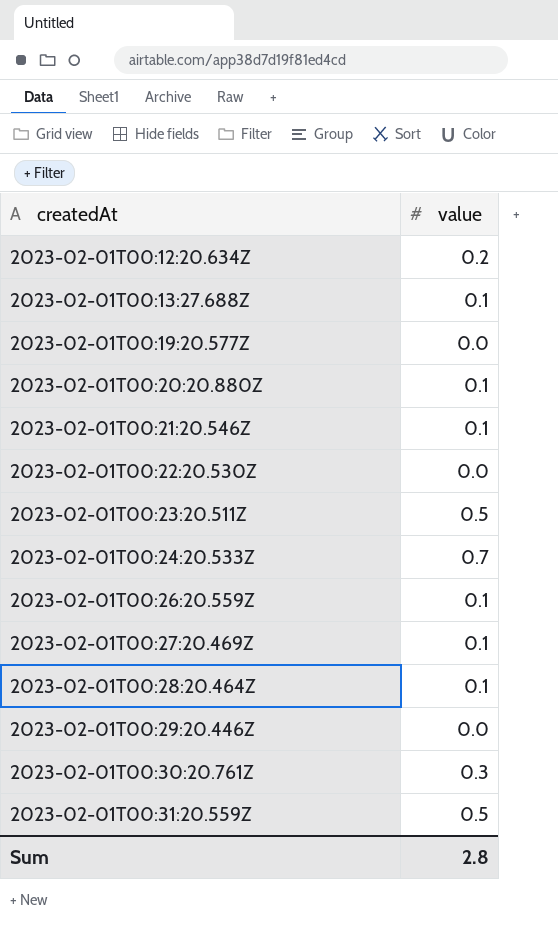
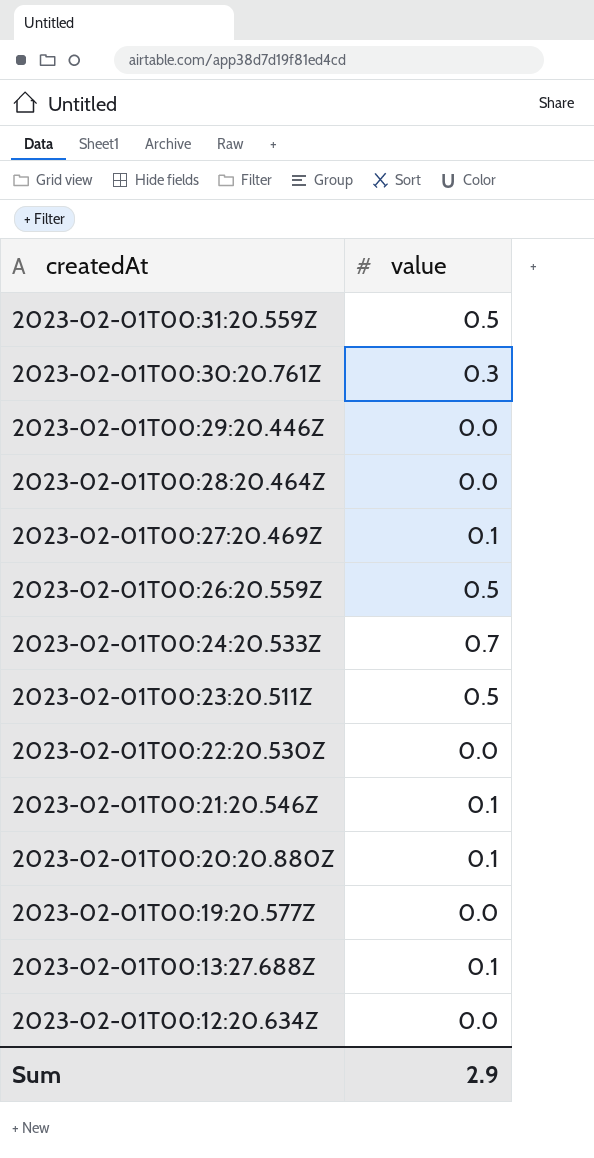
row order: createdAt ascending -> createdAt descending
2023-02-01T00:28:20.464Z | value: 0.1 -> 0.0
2023-02-01T00:26:20.559Z | value: 0.1 -> 0.5
2023-02-01T00:12:20.634Z | value: 0.2 -> 0.0
Sum | value: 2.8 -> 2.9

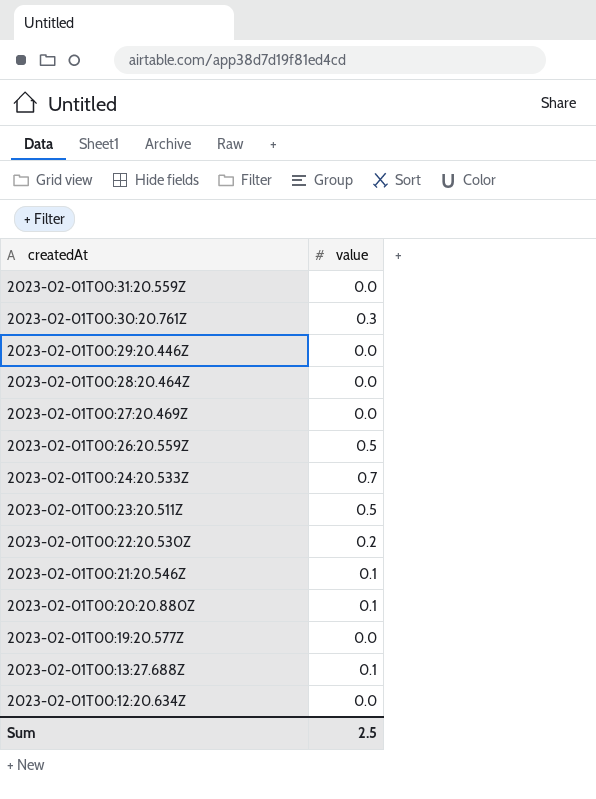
2023-02-01T00:31:20.559Z | value: 0.5 -> 0.0
2023-02-01T00:27:20.469Z | value: 0.1 -> 0.0
2023-02-01T00:22:20.530Z | value: 0.0 -> 0.2
Sum | value: 2.9 -> 2.5

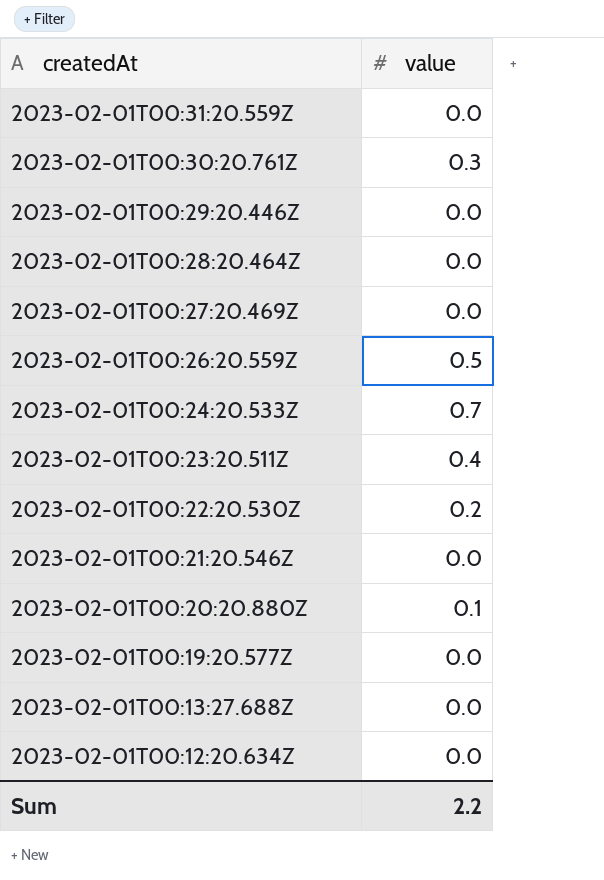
2023-02-01T00:23:20.511Z | value: 0.5 -> 0.4
2023-02-01T00:21:20.546Z | value: 0.1 -> 0.0
2023-02-01T00:13:27.688Z | value: 0.1 -> 0.0
Sum | value: 2.5 -> 2.2

